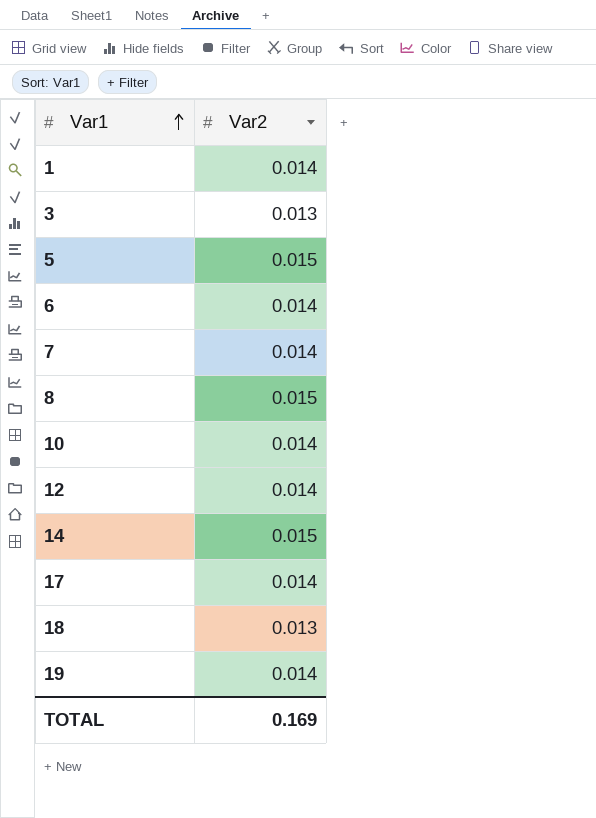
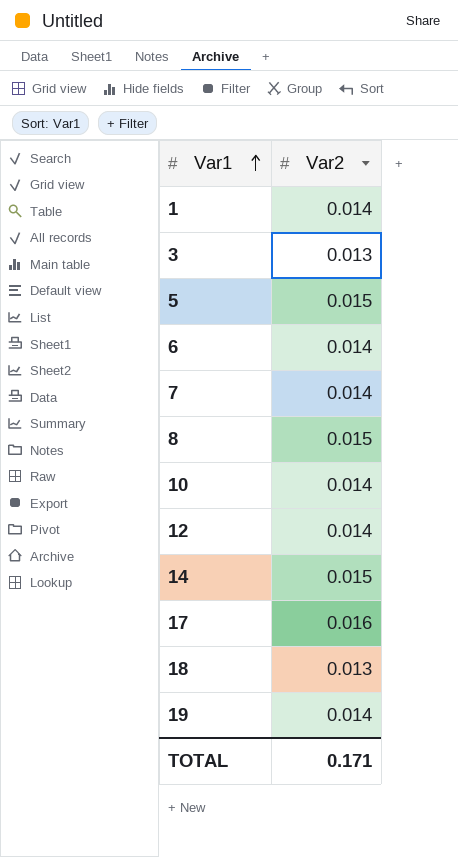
17 | Var2: 0.014 -> 0.016
TOTAL | Var2: 0.169 -> 0.171

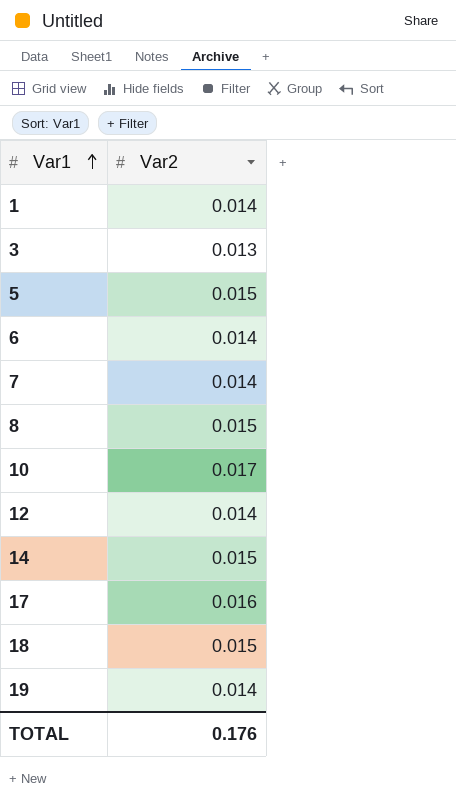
10 | Var2: 0.014 -> 0.017
18 | Var2: 0.013 -> 0.015
TOTAL | Var2: 0.171 -> 0.176

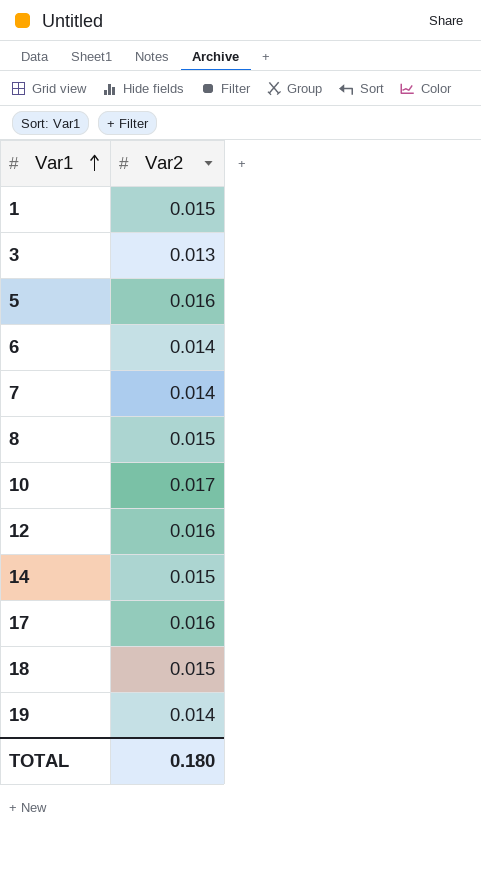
1 | Var2: 0.014 -> 0.015
5 | Var2: 0.015 -> 0.016
12 | Var2: 0.014 -> 0.016
TOTAL | Var2: 0.176 -> 0.180

